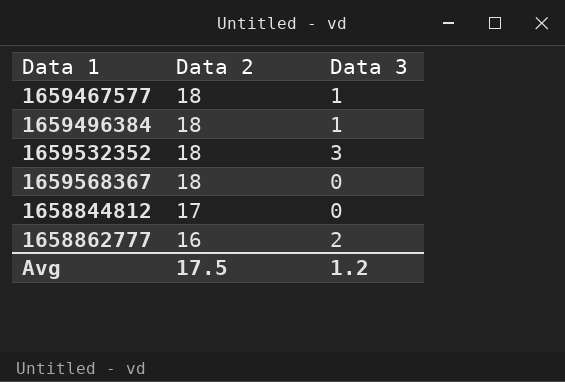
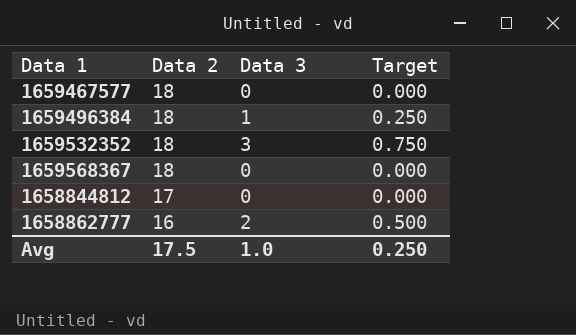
column Target | formula: none -> [Data 3] * 0.25
1659467577 | Data 3: 1 -> 0
Avg | Data 3: 1.2 -> 1.0

